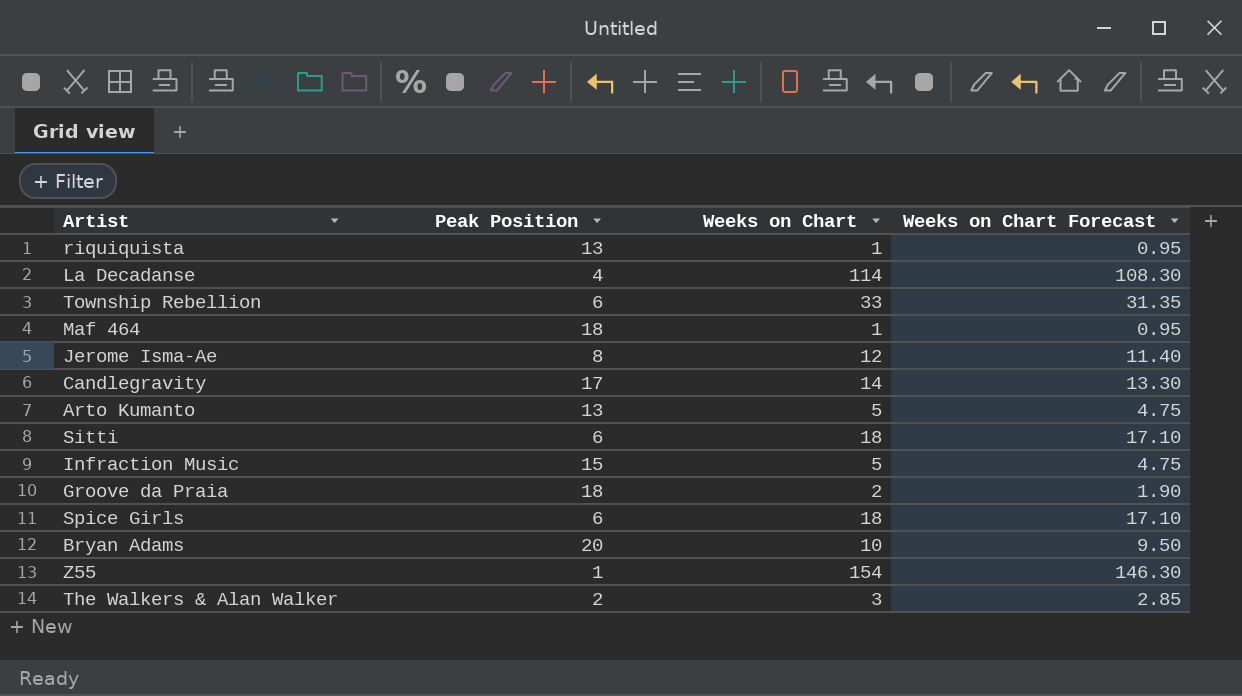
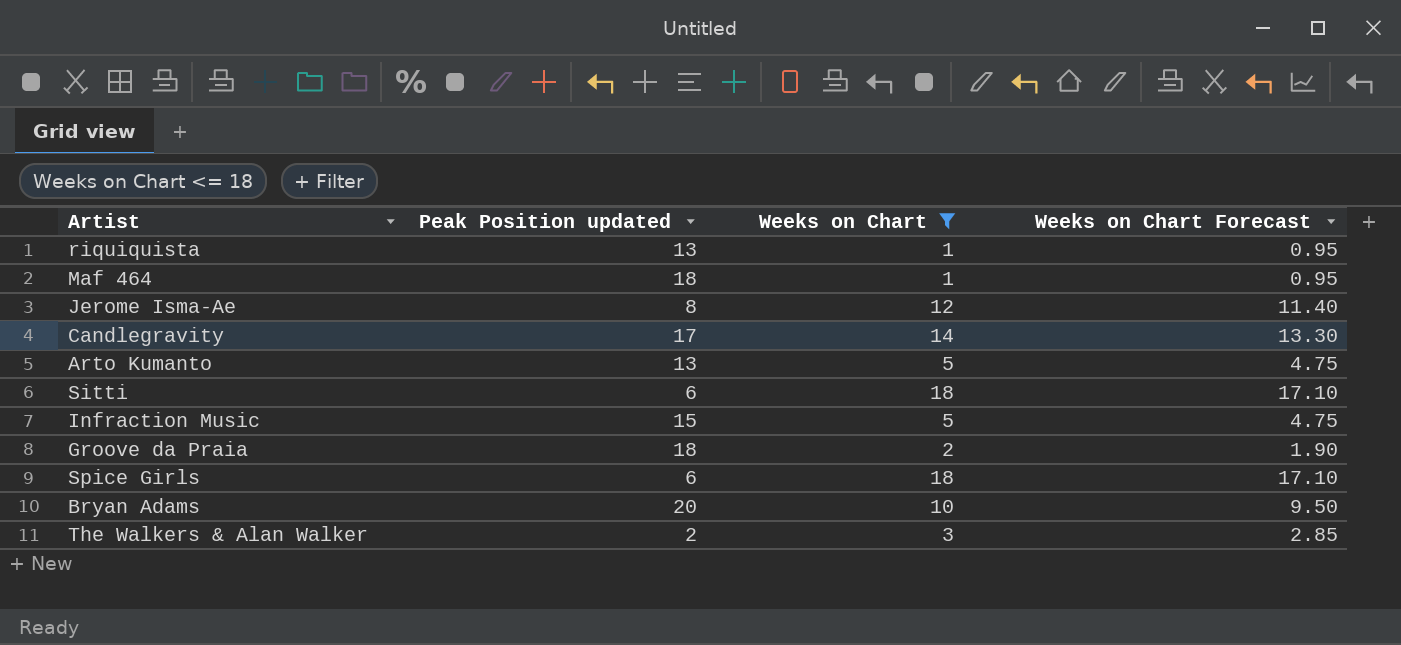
filter: none -> Weeks on Chart <= 18
column name: Peak Position -> Peak Position updated

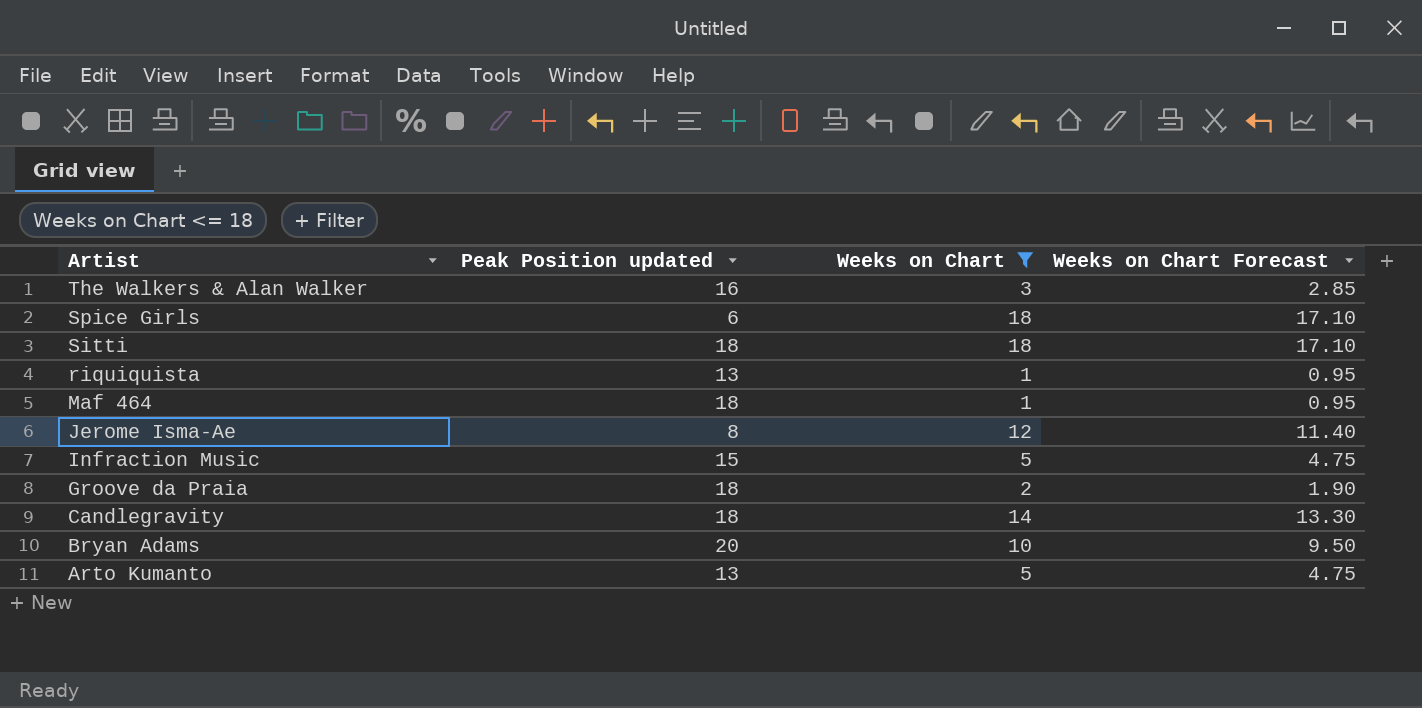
row order: none -> Artist descending
The Walkers & Alan Walker | Peak Position updated: 2 -> 16
Sitti | Peak Position updated: 6 -> 18
Candlegravity | Peak Position updated: 17 -> 18

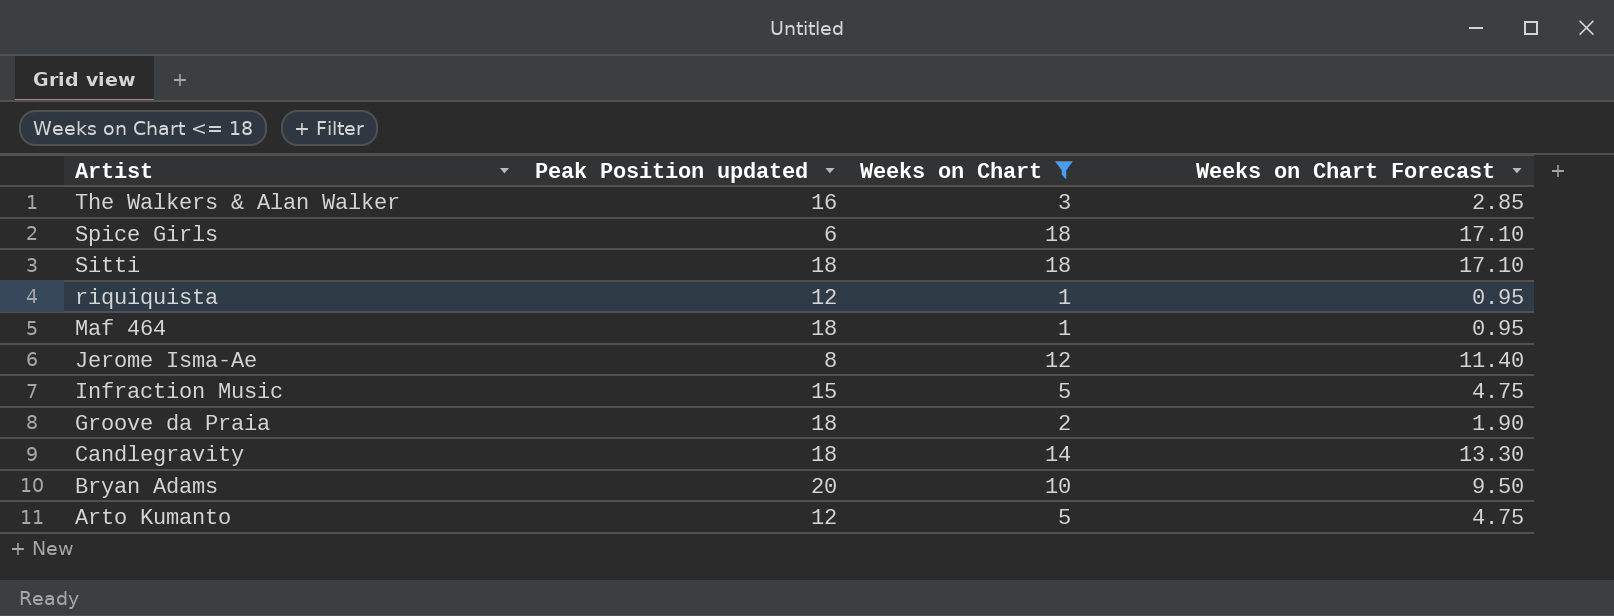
riquiquista | Peak Position updated: 13 -> 12
Arto Kumanto | Peak Position updated: 13 -> 12

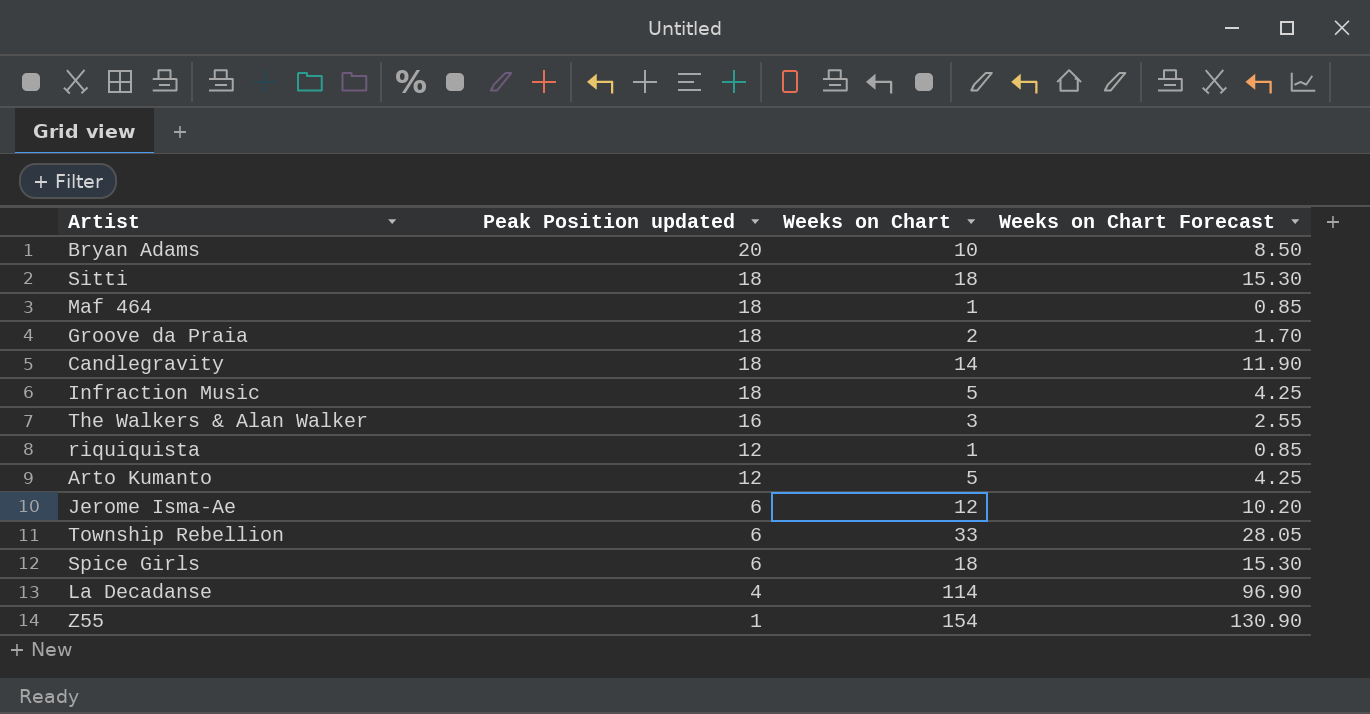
filter: Weeks on Chart <= 18 -> none
row order: Artist descending -> Peak Position updated descending
column Weeks on Chart Forecast | formula: [Weeks on Chart] * 0.95 -> [Weeks on Chart] * 0.85
Infraction Music | Peak Position updated: 15 -> 18
Jerome Isma-Ae | Peak Position updated: 8 -> 6

